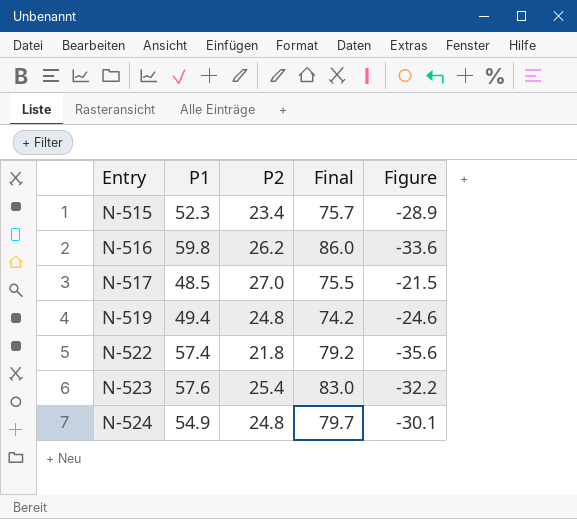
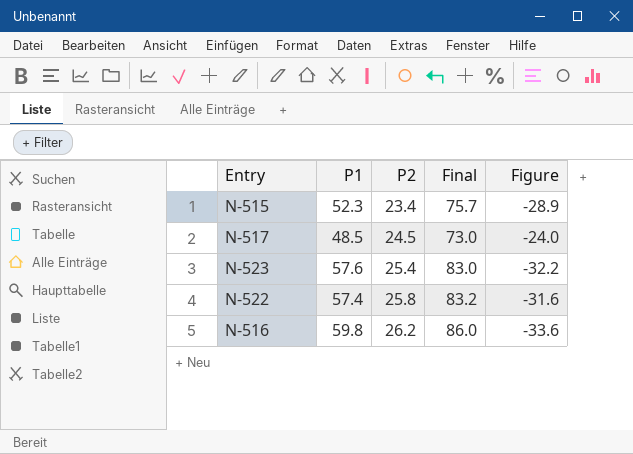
row order: Entry ascending -> P2 ascending
row N-519: 49.4 | 24.8 | 74.2 | -24.6 -> none
row N-524: 54.9 | 24.8 | 79.7 | -30.1 -> none
N-517 | P2: 27.0 -> 24.5
N-517 | Final: 75.5 -> 73.0
N-517 | Figure: -21.5 -> -24.0
N-522 | P2: 21.8 -> 25.8
N-522 | Final: 79.2 -> 83.2
N-522 | Figure: -35.6 -> -31.6

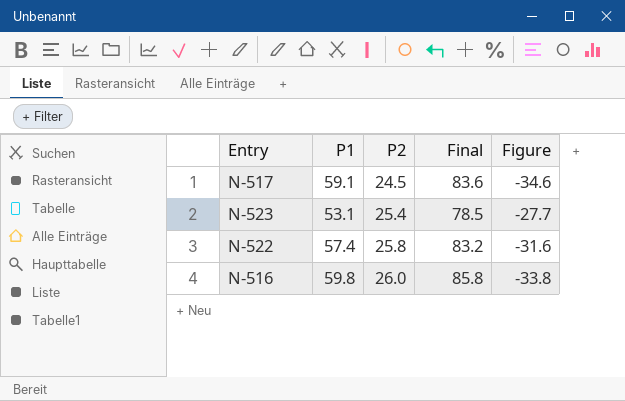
row N-515: 52.3 | 23.4 | 75.7 | -28.9 -> none
N-517 | P1: 48.5 -> 59.1
N-517 | Final: 73.0 -> 83.6
N-517 | Figure: -24.0 -> -34.6
N-523 | P1: 57.6 -> 53.1
N-523 | Final: 83.0 -> 78.5
N-523 | Figure: -32.2 -> -27.7
N-516 | P2: 26.2 -> 26.0
N-516 | Final: 86.0 -> 85.8
N-516 | Figure: -33.6 -> -33.8

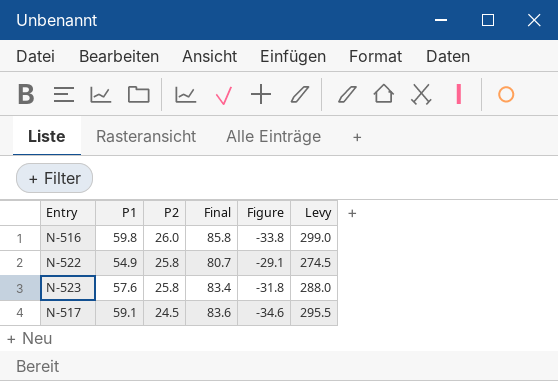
row order: P2 ascending -> P2 descending
column Levy | formula: none -> [P1] * 5
N-522 | P1: 57.4 -> 54.9
N-522 | Final: 83.2 -> 80.7
N-522 | Figure: -31.6 -> -29.1
N-523 | P1: 53.1 -> 57.6
N-523 | P2: 25.4 -> 25.8
N-523 | Final: 78.5 -> 83.4
N-523 | Figure: -27.7 -> -31.8

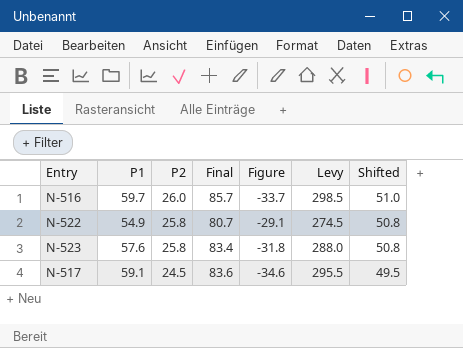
column Shifted | formula: none -> [P2] + 25
N-516 | P1: 59.8 -> 59.7
N-516 | Final: 85.8 -> 85.7
N-516 | Figure: -33.8 -> -33.7
N-516 | Levy: 299.0 -> 298.5

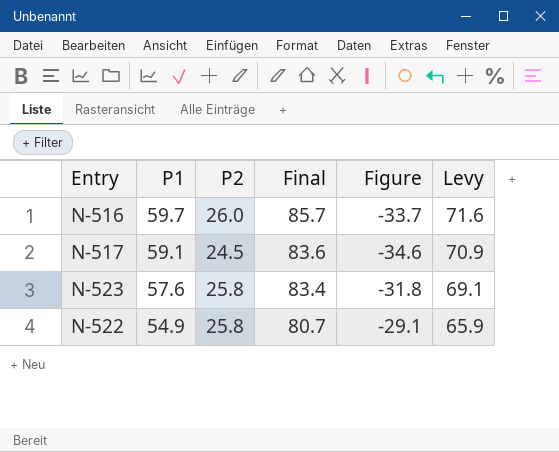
row order: P2 descending -> P1 descending
column Shifted | formula: [P2] + 25 -> none
column Levy | formula: [P1] * 5 -> [P1] * 1.2

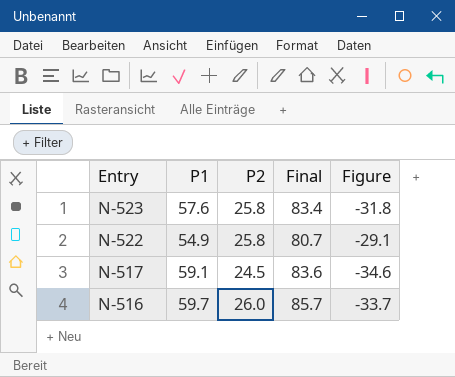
row order: P1 descending -> Entry descending
column Levy | formula: [P1] * 1.2 -> none

